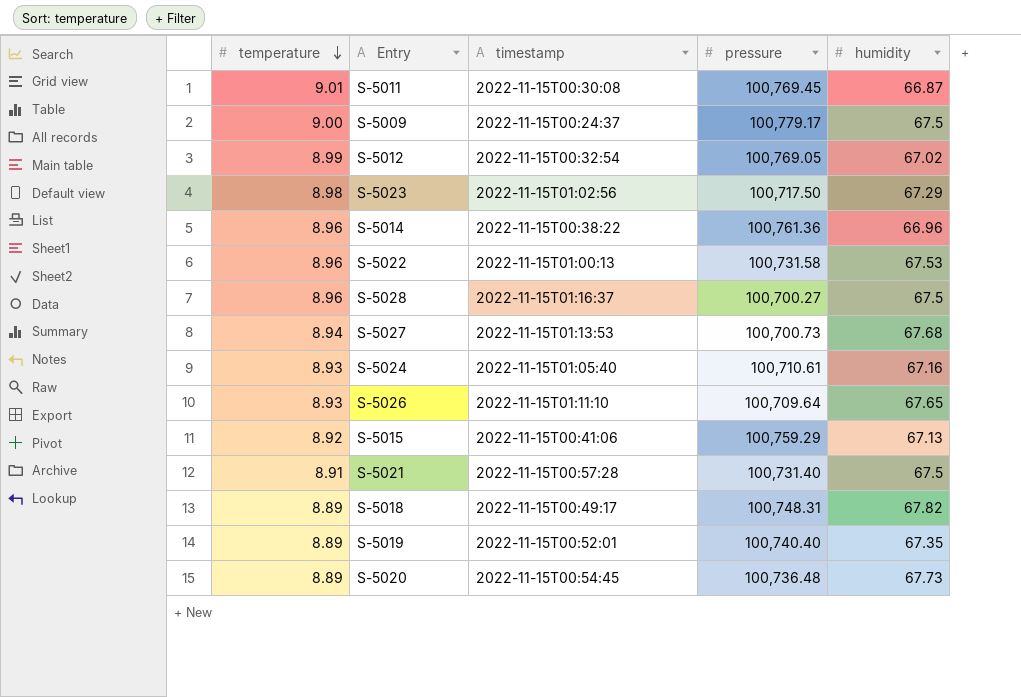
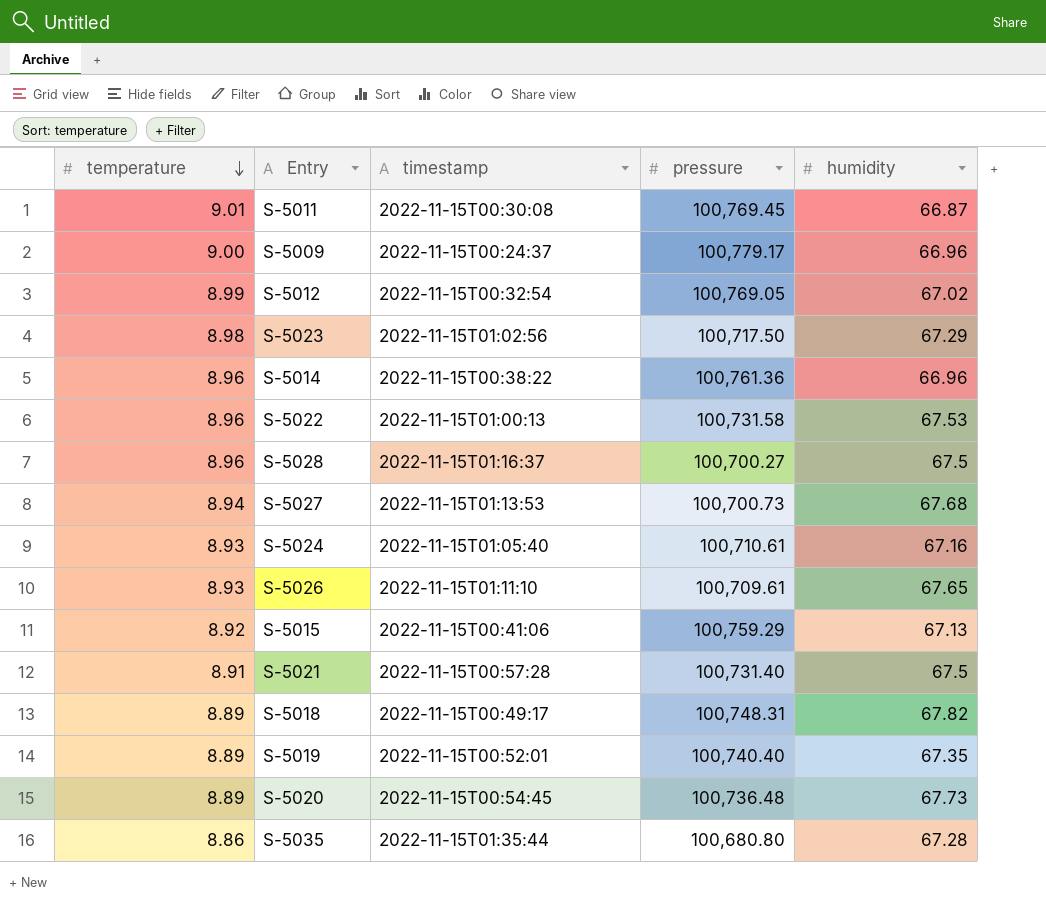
S-5009 | humidity: 67.5 -> 66.96
S-5026 | pressure: 100,709.64 -> 100,709.61
row S-5035: none -> 8.86 | 2022-11-15T01:35:44 | 100,680.80 | 67.28

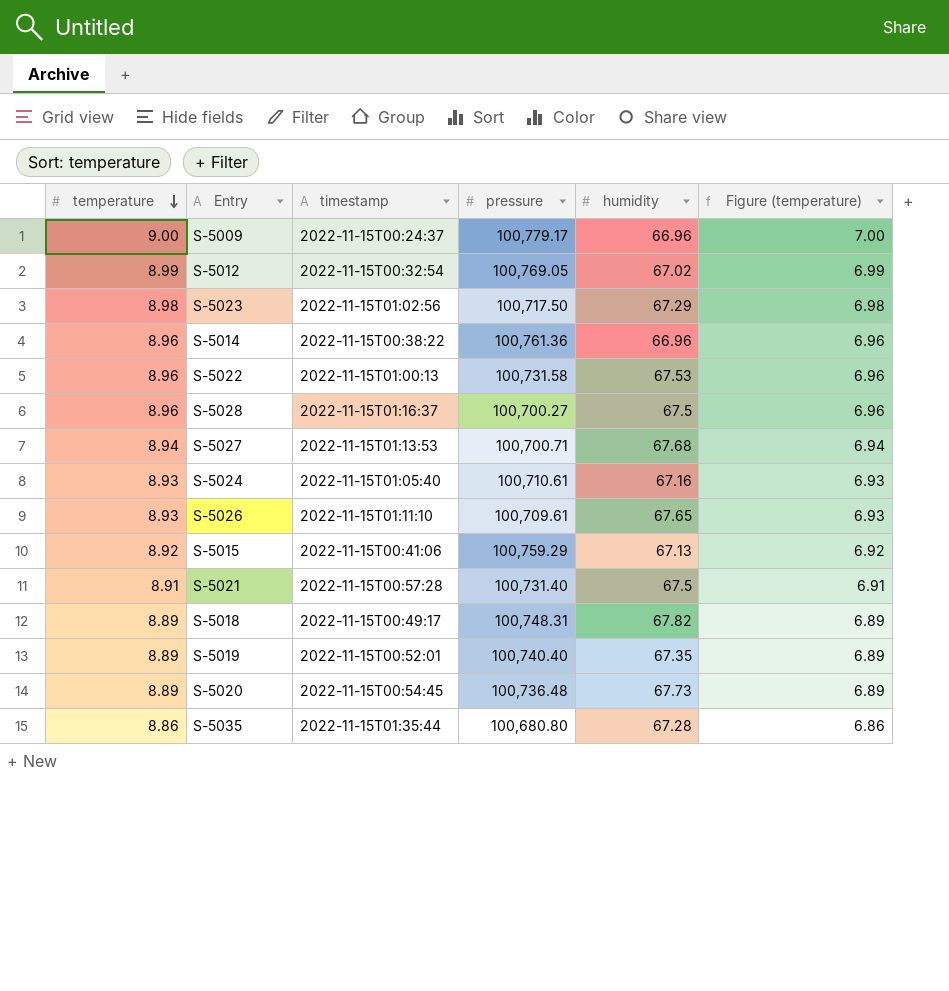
column Figure (temperature) | formula: none -> [temperature] - 2
row S-5011: 9.01 | 2022-11-15T00:30:08 | 100,769.45 | 66.87 -> none
S-5027 | pressure: 100,700.73 -> 100,700.71

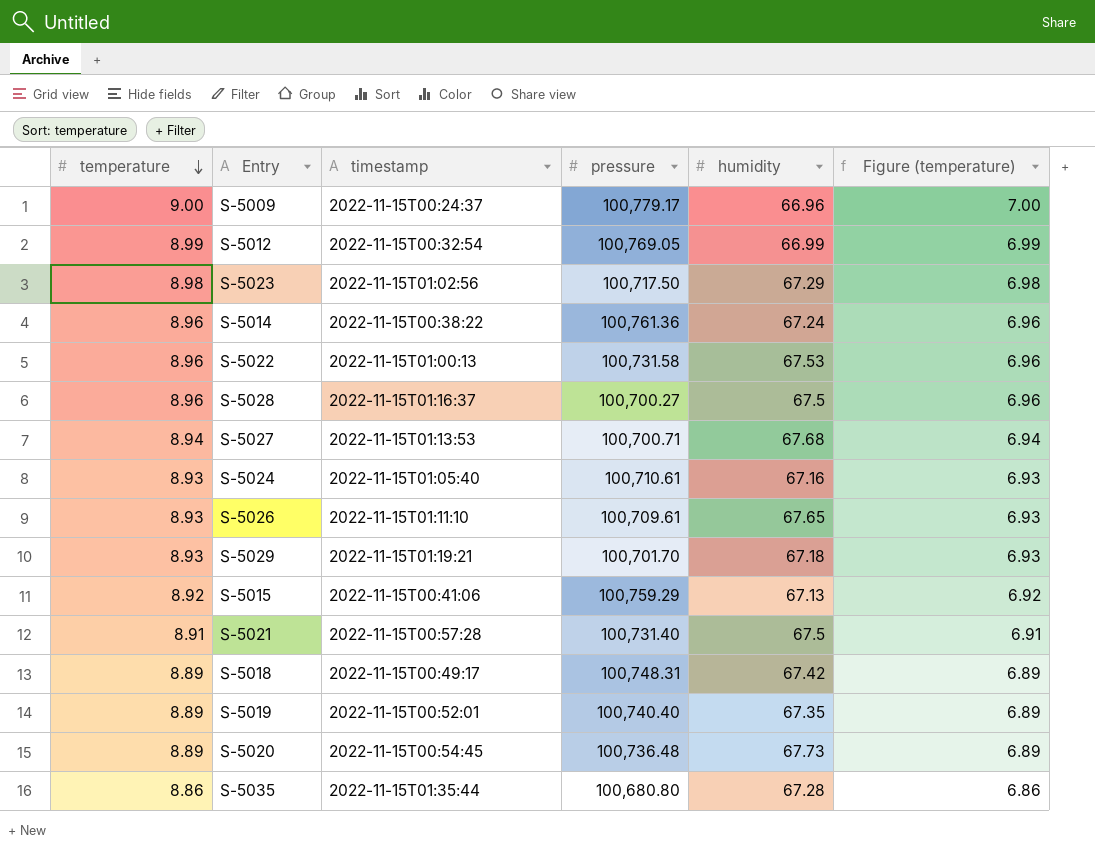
S-5012 | humidity: 67.02 -> 66.99
S-5014 | humidity: 66.96 -> 67.24
row S-5029: none -> 8.93 | 2022-11-15T01:19:21 | 100,701.70 | 67.18 | 6.93
S-5018 | humidity: 67.82 -> 67.42

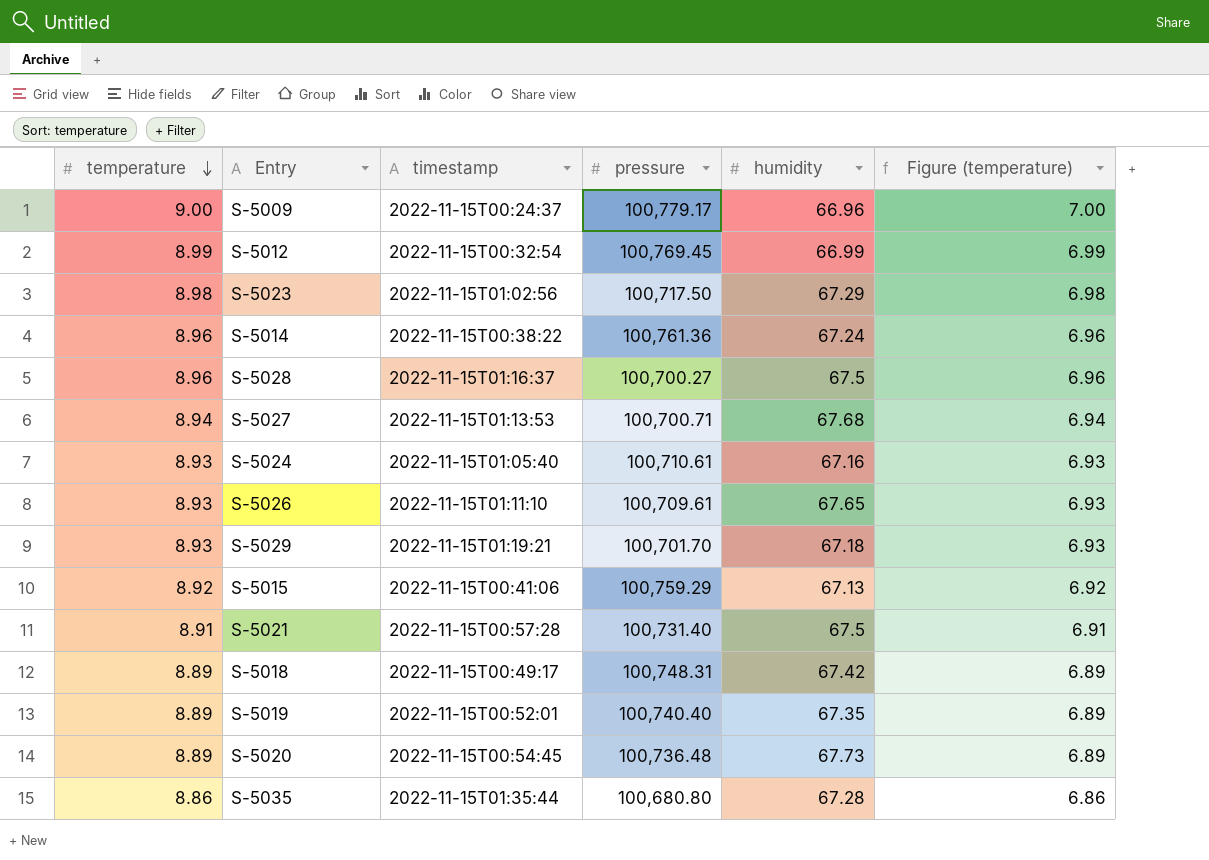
row S-5022: 8.96 | 2022-11-15T01:00:13 | 100,731.58 | 67.53 | 6.96 -> none
S-5012 | pressure: 100,769.05 -> 100,769.45

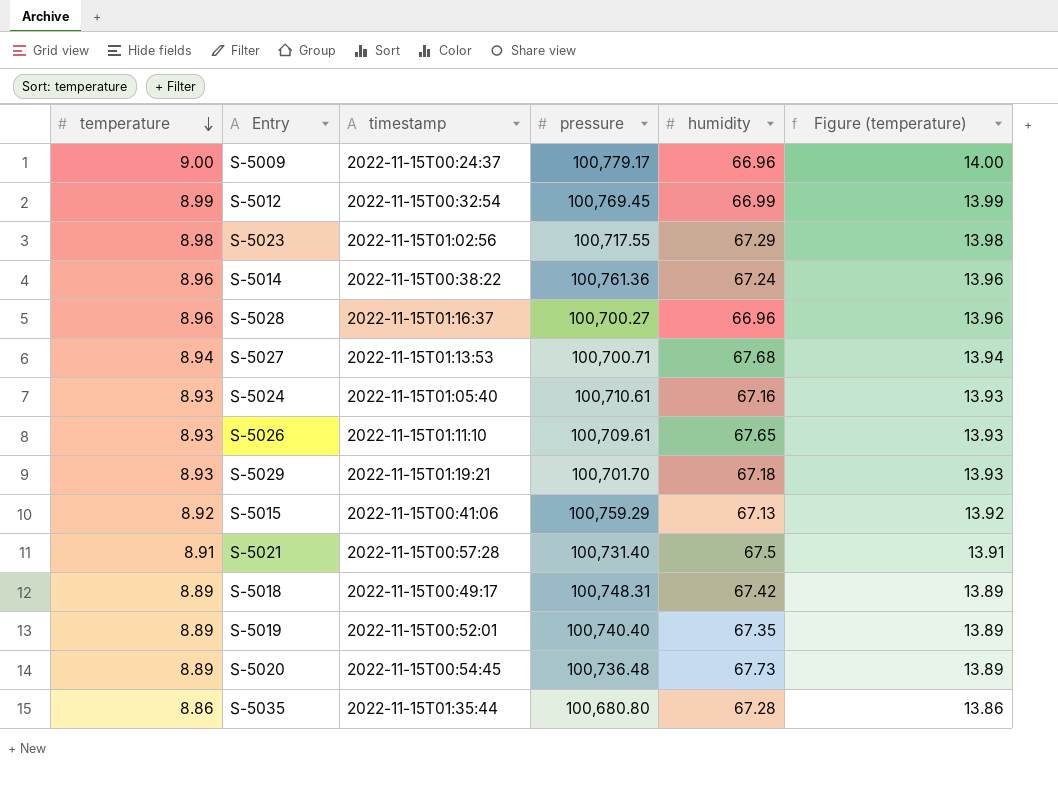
column Figure (temperature) | formula: [temperature] - 2 -> [temperature] + 5
S-5023 | pressure: 100,717.50 -> 100,717.55
S-5028 | humidity: 67.5 -> 66.96

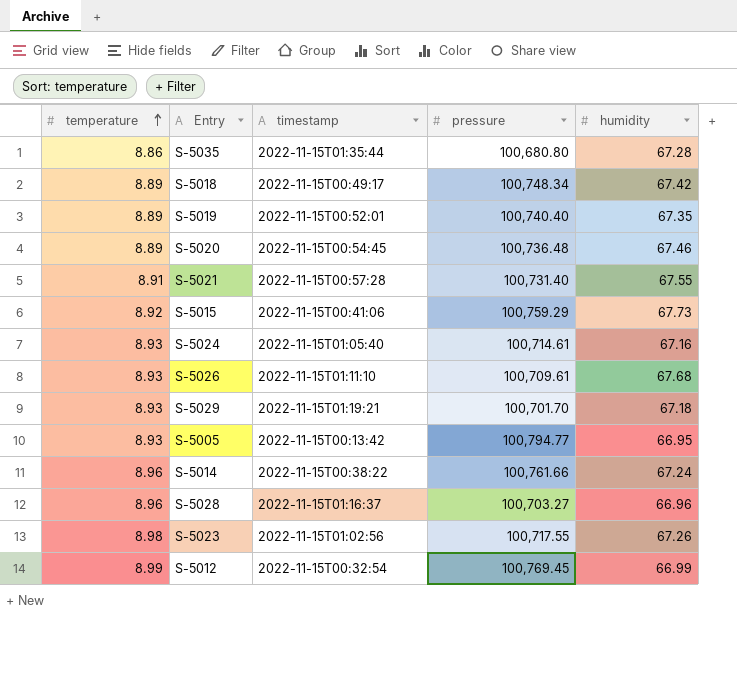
row order: temperature descending -> temperature ascending
column Figure (temperature) | formula: [temperature] + 5 -> none
row S-5009: 9.00 | 2022-11-15T00:24:37 | 100,779.17 | 66.96 | 14.00 -> none
row S-5027: 8.94 | 2022-11-15T01:13:53 | 100,700.71 | 67.68 | 13.94 -> none
S-5018 | pressure: 100,748.31 -> 100,748.34
S-5020 | humidity: 67.73 -> 67.46
S-5021 | humidity: 67.5 -> 67.55
S-5015 | humidity: 67.13 -> 67.73
S-5024 | pressure: 100,710.61 -> 100,714.61
S-5026 | humidity: 67.65 -> 67.68
row S-5005: none -> 8.93 | 2022-11-15T00:13:42 | 100,794.77 | 66.95
S-5014 | pressure: 100,761.36 -> 100,761.66
S-5028 | pressure: 100,700.27 -> 100,703.27
S-5023 | humidity: 67.29 -> 67.26

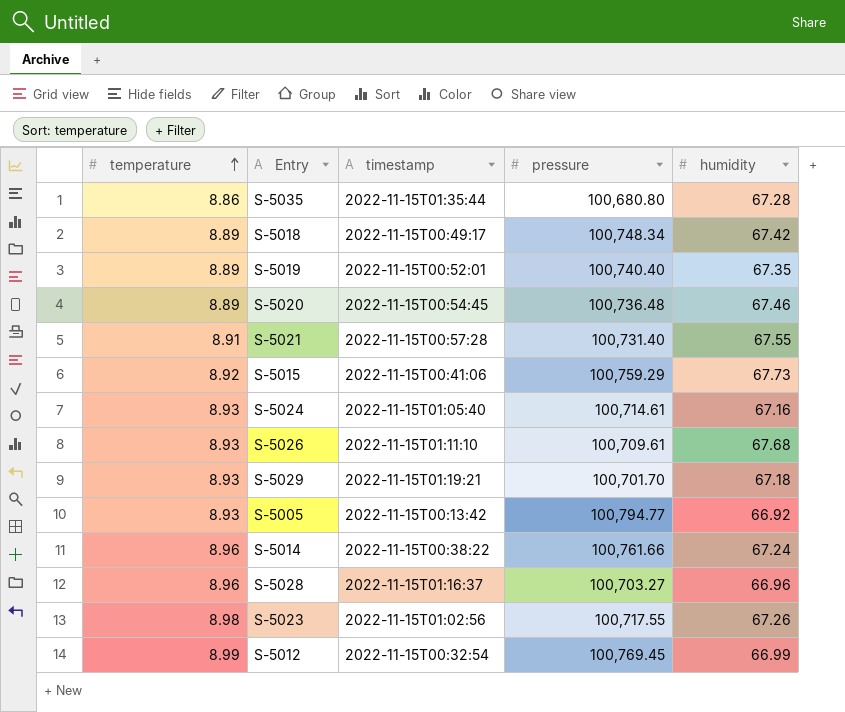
S-5005 | humidity: 66.95 -> 66.92

